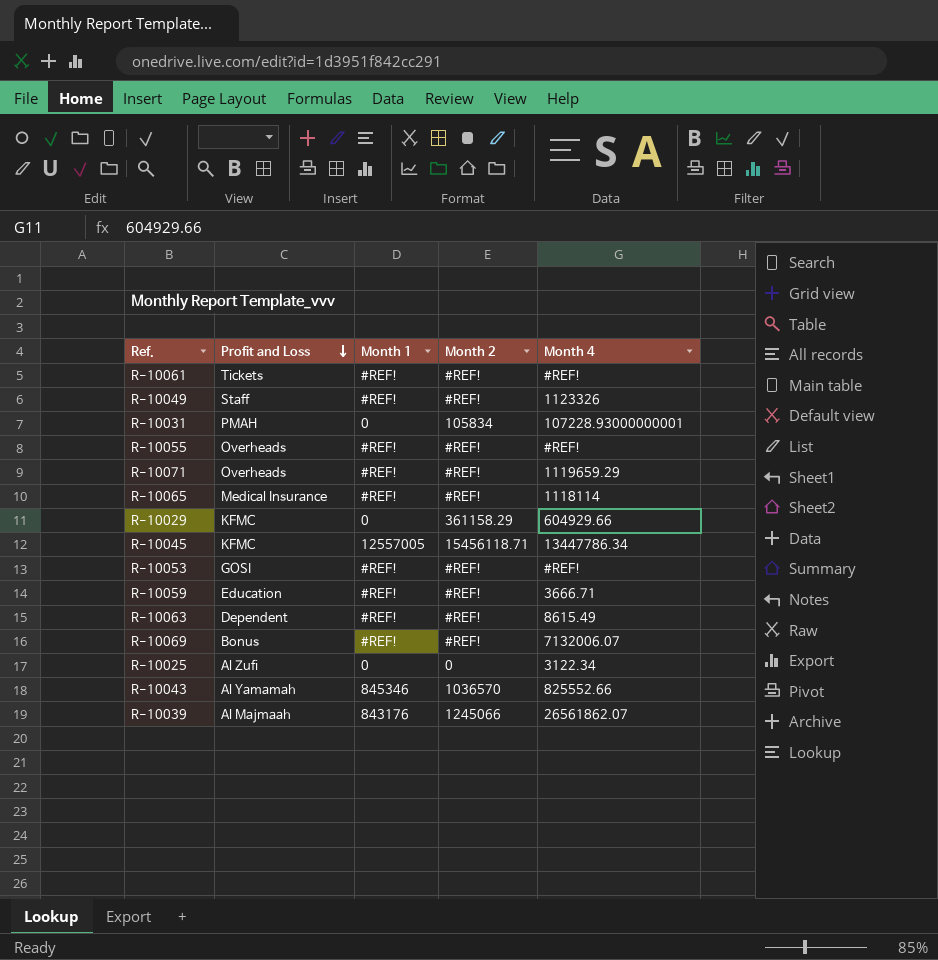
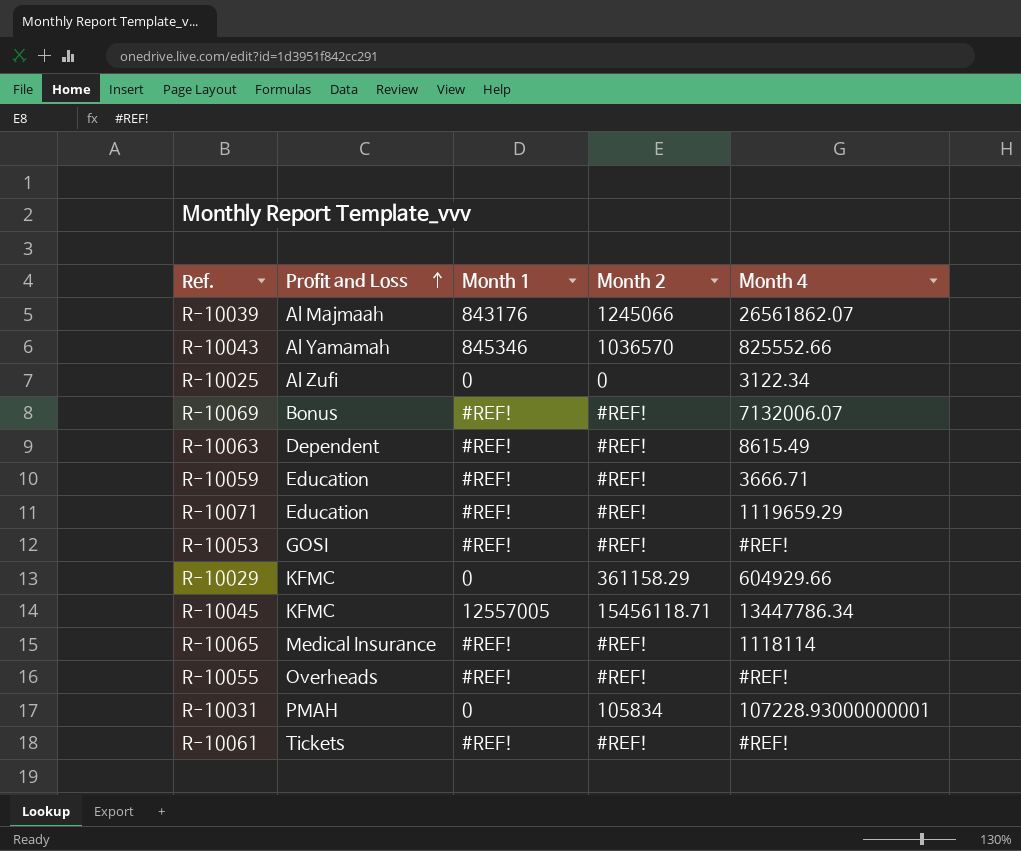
row order: Profit and Loss descending -> Profit and Loss ascending
row R-10049: Staff | #REF! | #REF! | 1123326 -> none
R-10071 | Profit and Loss: Overheads -> Education

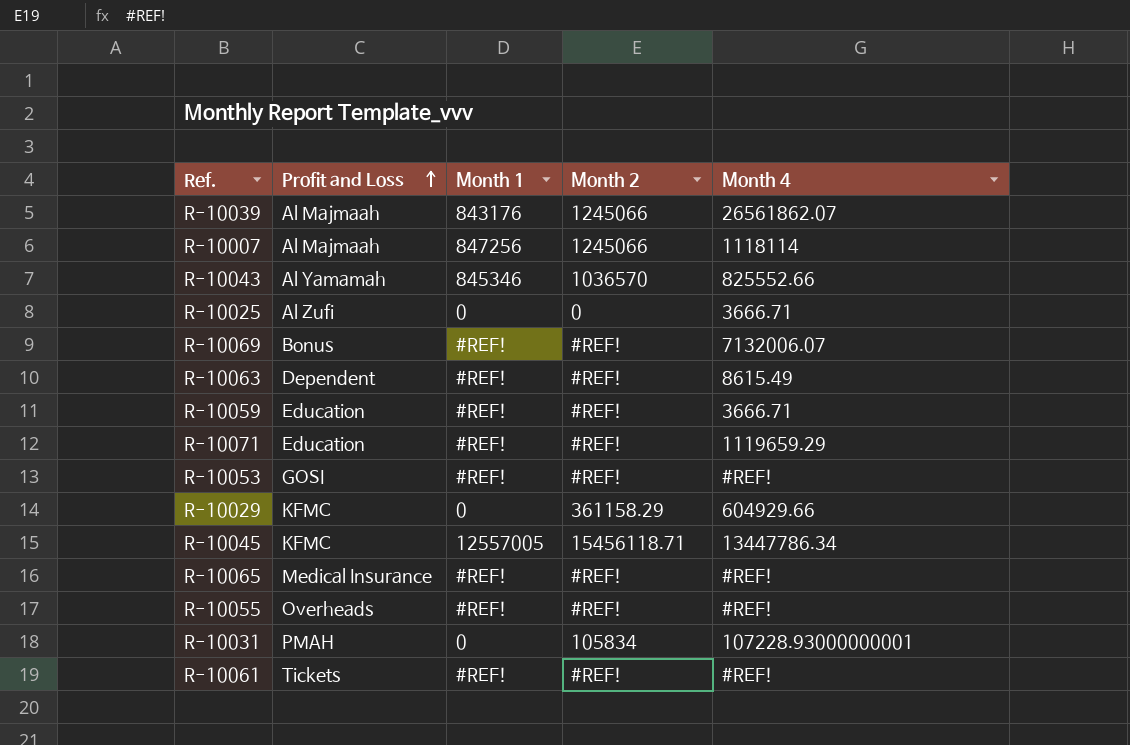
row R-10007: none -> Al Majmaah | 847256 | 1245066 | 1118114
R-10025 | Month 4: 3122.34 -> 3666.71
R-10065 | Month 4: 1118114 -> #REF!

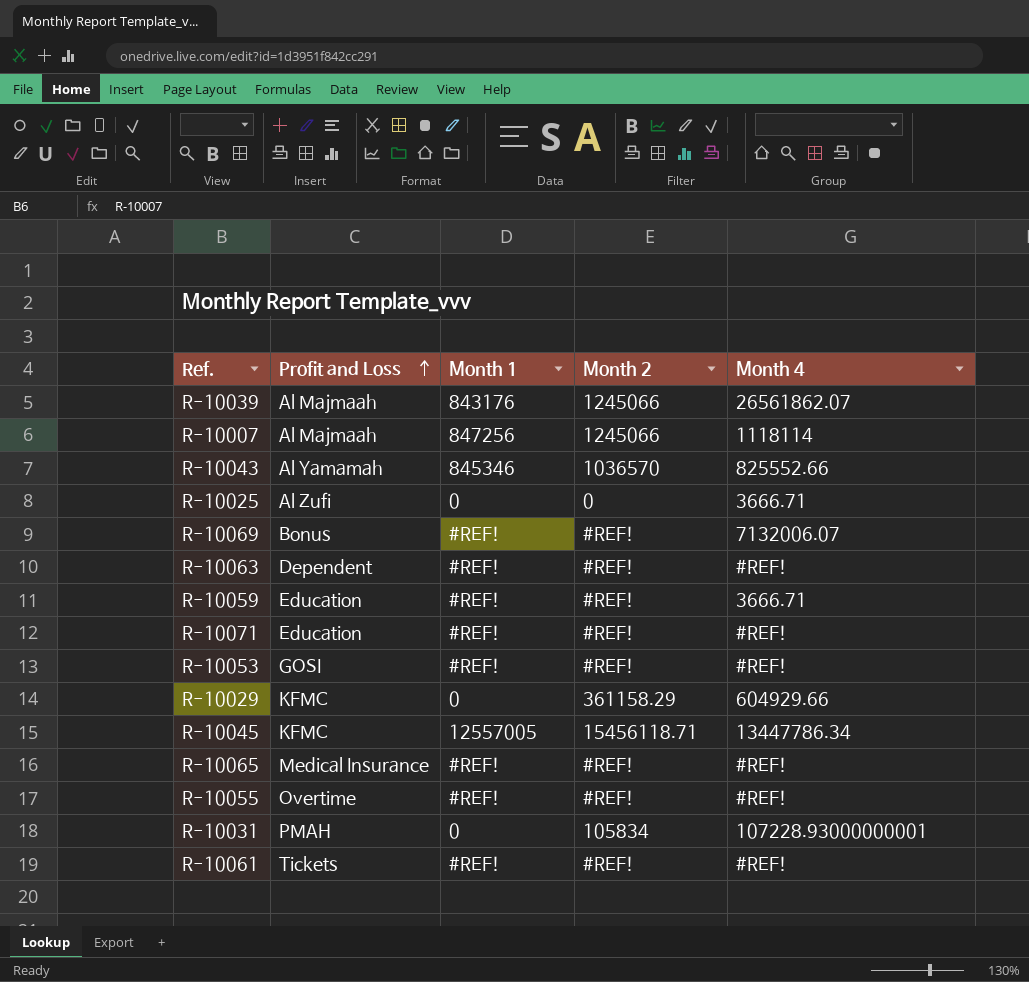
R-10063 | Month 4: 8615.49 -> #REF!
R-10071 | Month 4: 1119659.29 -> #REF!
R-10055 | Profit and Loss: Overheads -> Overtime

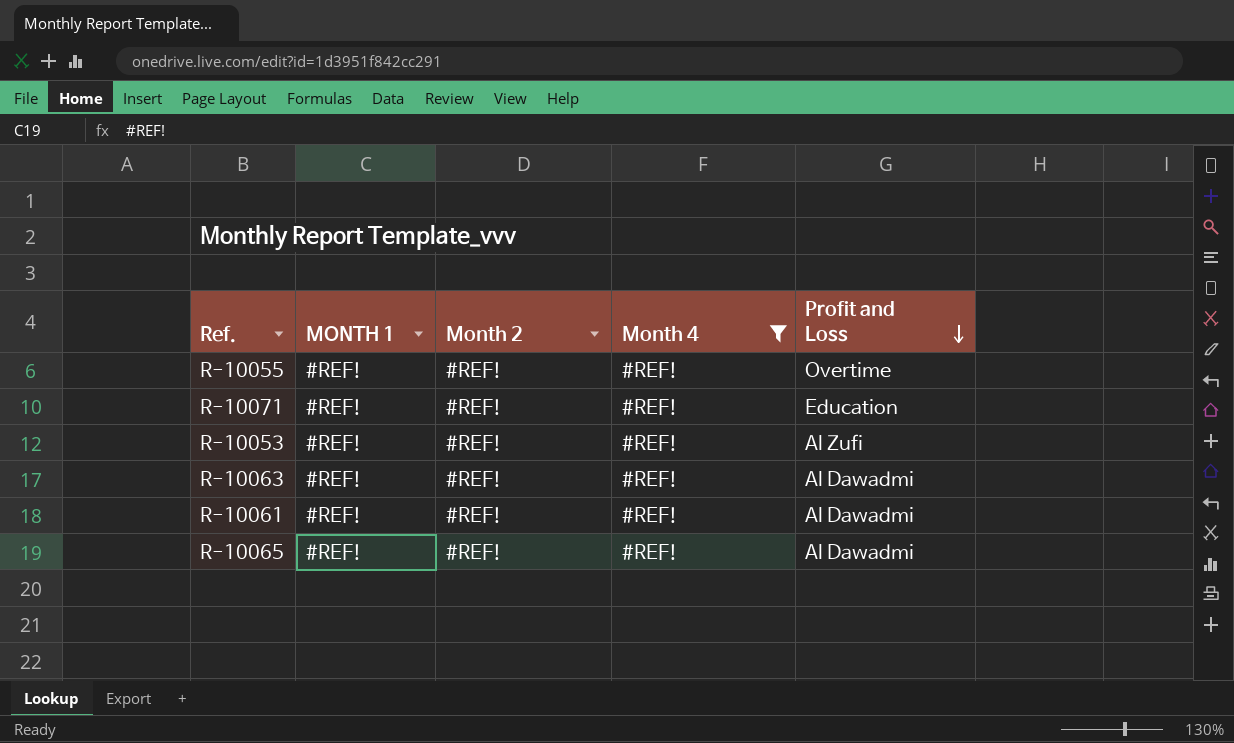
filter: none -> Month 4 = #REF!
row order: Profit and Loss ascending -> Profit and Loss descending
column name: Month 1 -> MONTH 1
column Profit and Loss | position: 2 -> 5
R-10053 | Profit and Loss: GOSI -> Al Zufi
R-10063 | Profit and Loss: Dependent -> Al Dawadmi
R-10061 | Profit and Loss: Tickets -> Al Dawadmi
R-10065 | Profit and Loss: Medical Insurance -> Al Dawadmi

